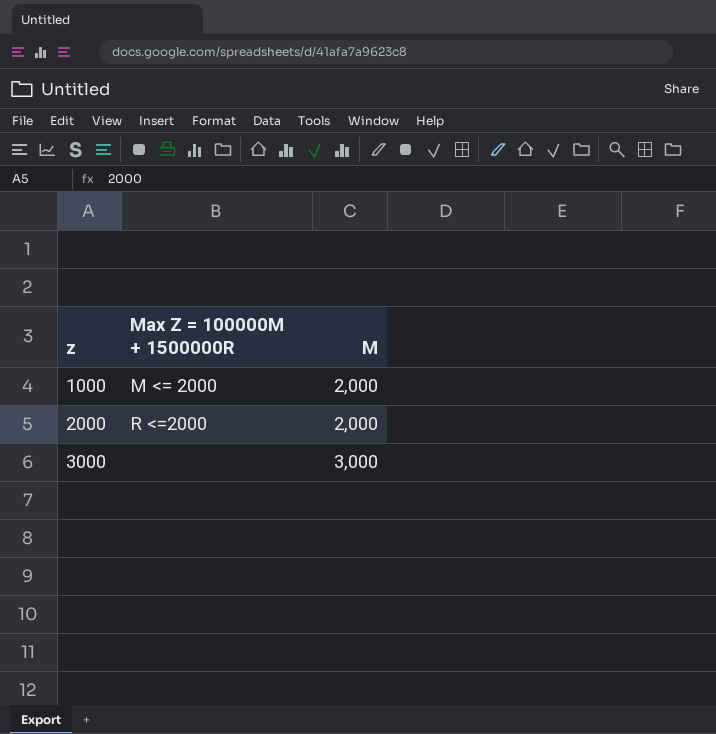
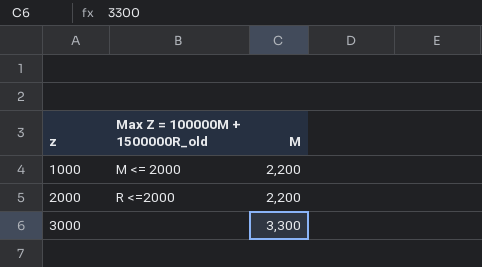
column name: Max Z = 100000M + 1500000R -> Max Z = 100000M + 1500000R_old
1000 | M: 2,000 -> 2,200
2000 | M: 2,000 -> 2,200
3000 | M: 3,000 -> 3,300

